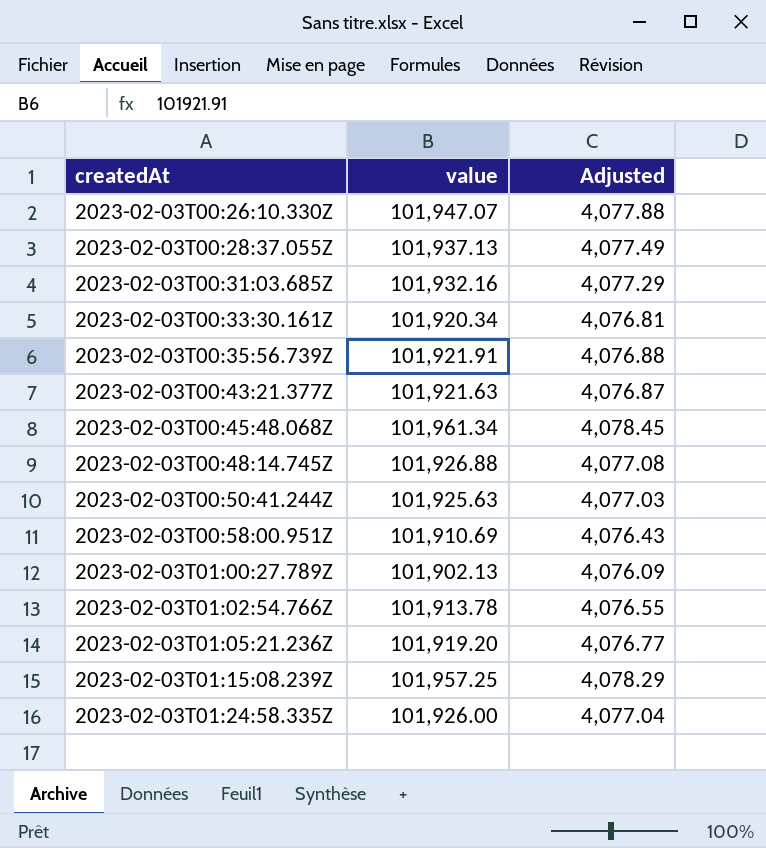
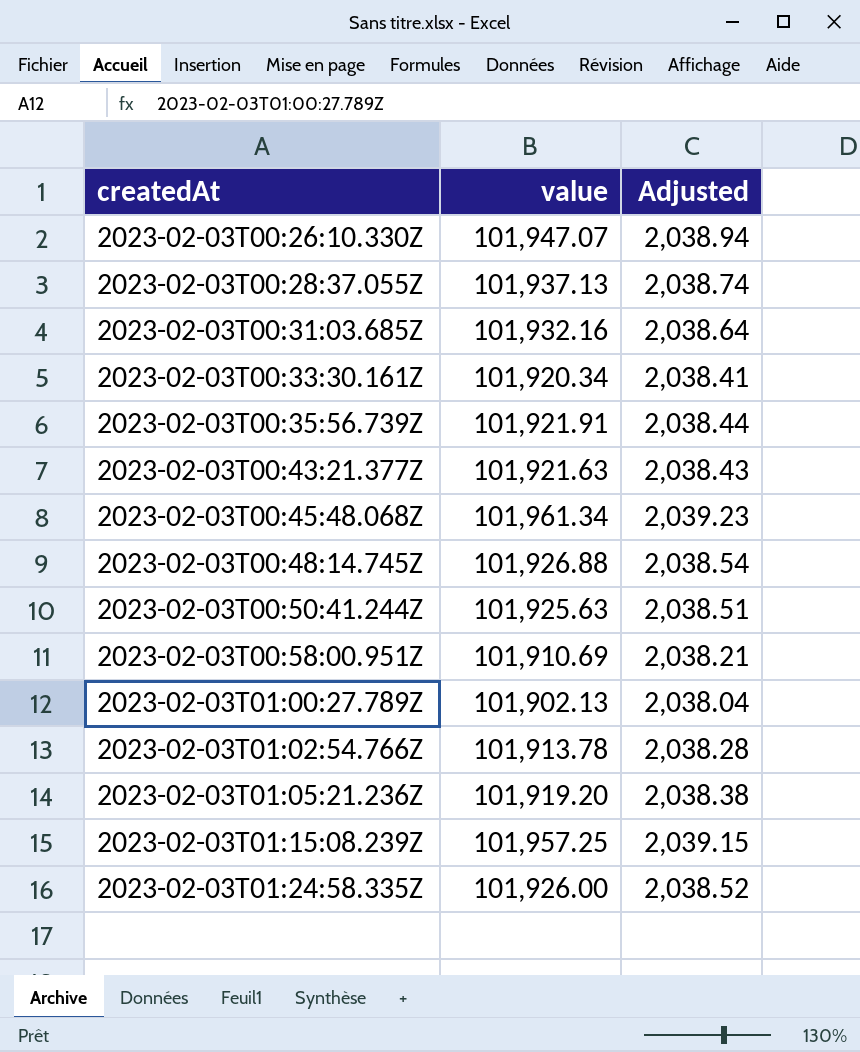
column Adjusted | formula: [value] * 0.04 -> [value] * 0.02

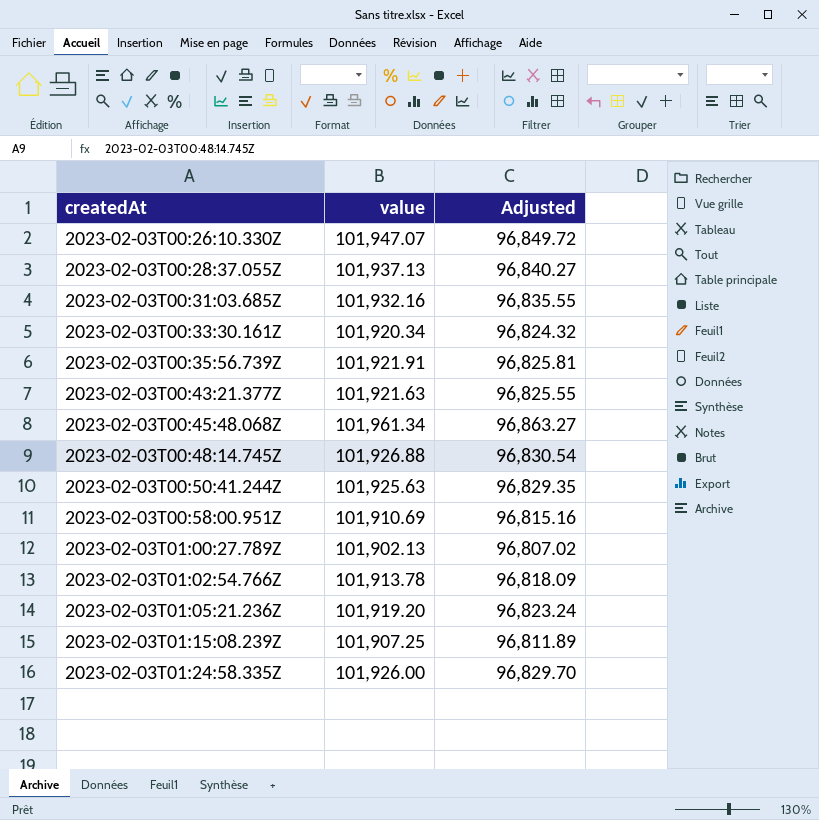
column Adjusted | formula: [value] * 0.02 -> [value] * 0.95
2023-02-03T01:15:08.239Z | value: 101,957.25 -> 101,907.25

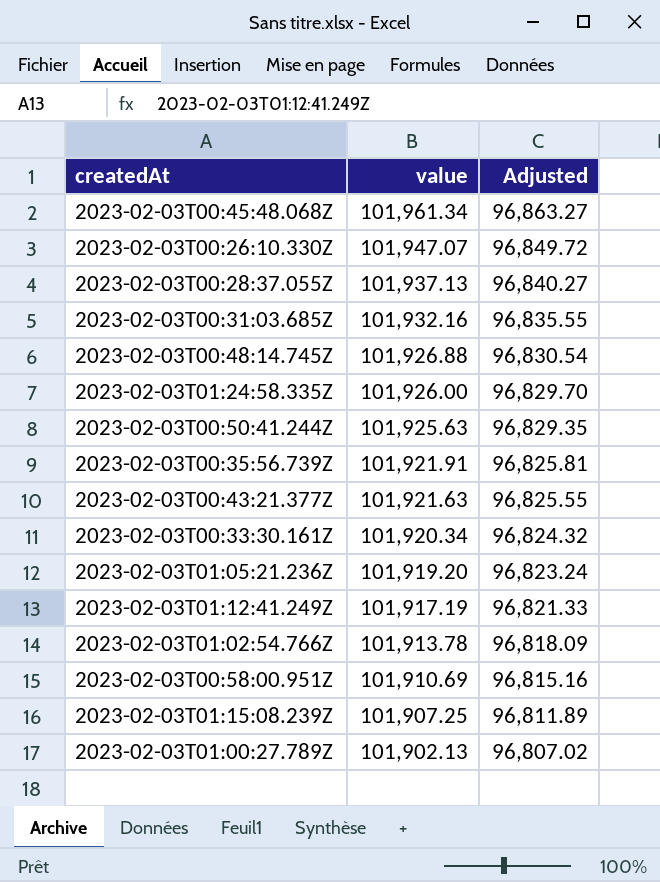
row order: createdAt ascending -> value descending
row 2023-02-03T01:12:41.249Z: none -> 101,917.19 | 96,821.33

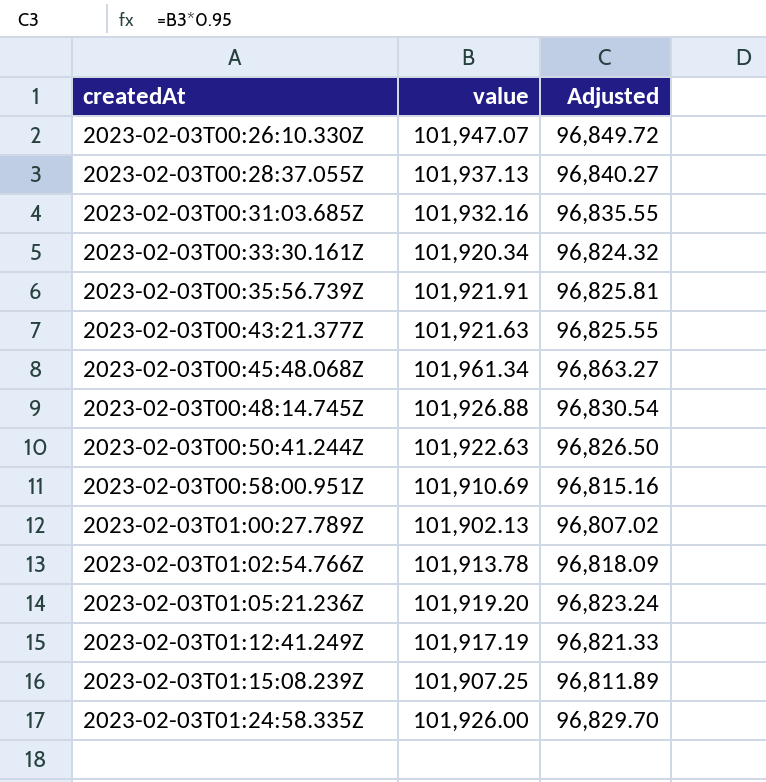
row order: value descending -> createdAt ascending
2023-02-03T00:50:41.244Z | value: 101,925.63 -> 101,922.63
2023-02-03T00:50:41.244Z | Adjusted: 96,829.35 -> 96,826.50

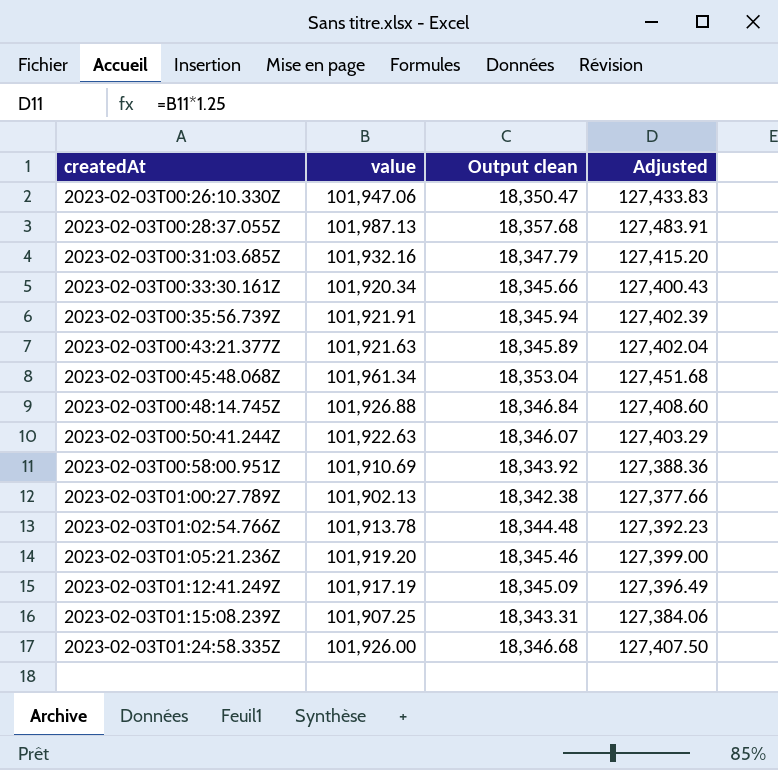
column Output clean | formula: none -> [value] * 0.18
column Adjusted | formula: [value] * 0.95 -> [value] * 1.25
2023-02-03T00:26:10.330Z | value: 101,947.07 -> 101,947.06
2023-02-03T00:28:37.055Z | value: 101,937.13 -> 101,987.13

